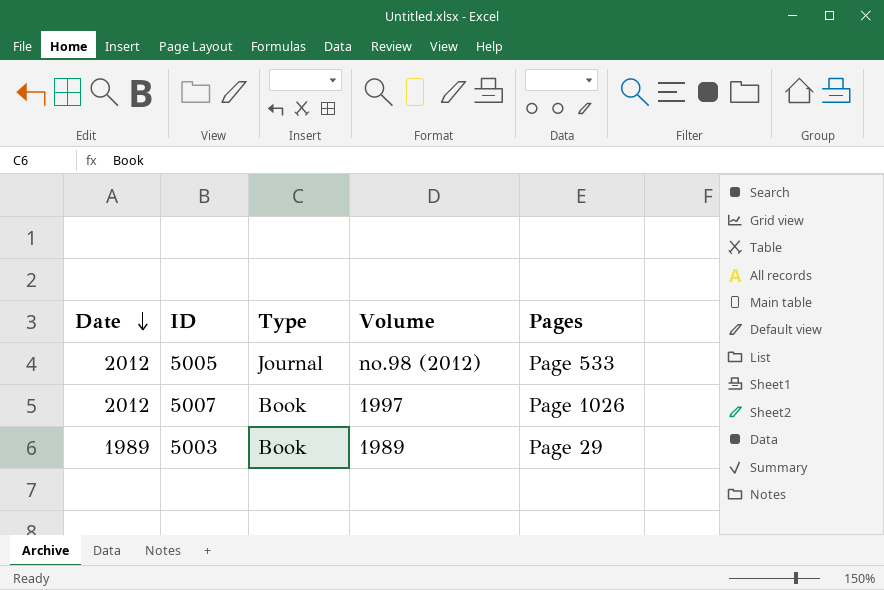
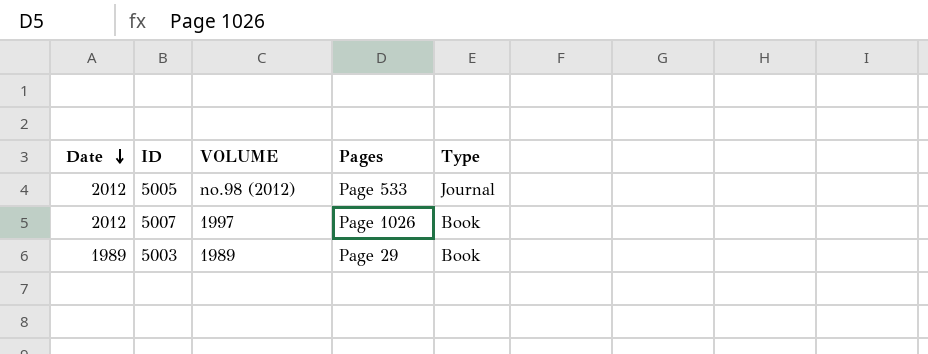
column name: Volume -> VOLUME
column Type | position: 3 -> 5

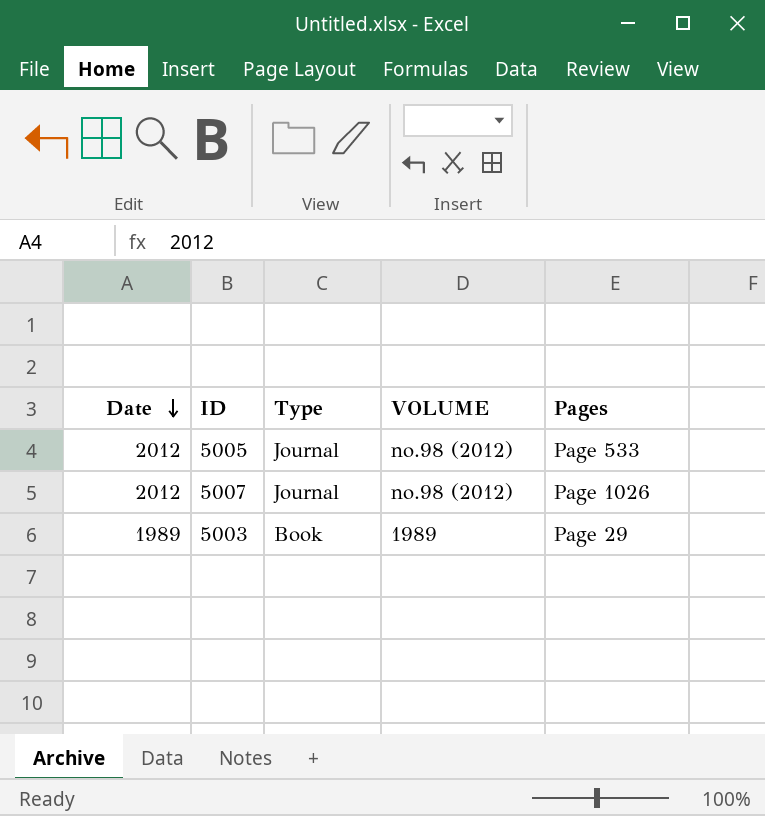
column Type | position: 5 -> 3
5007 | Type: Book -> Journal
5007 | VOLUME: 1997 -> no.98 (2012)

